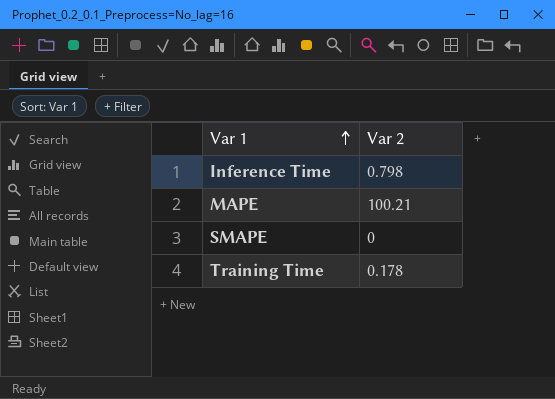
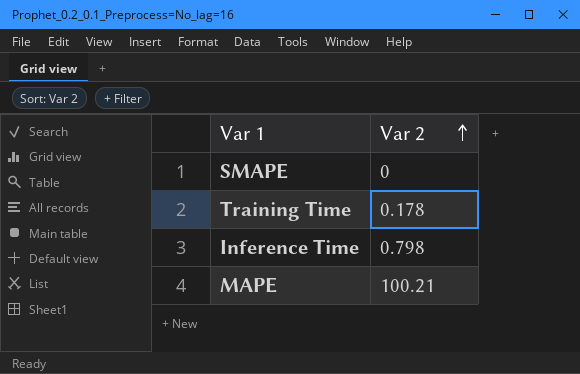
row order: Var 1 ascending -> Var 2 ascending

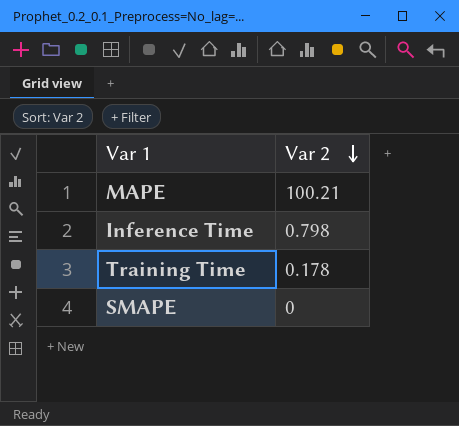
row order: Var 2 ascending -> Var 2 descending

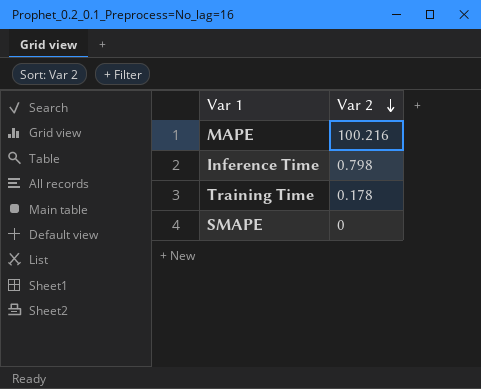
MAPE | Var 2: 100.21 -> 100.216

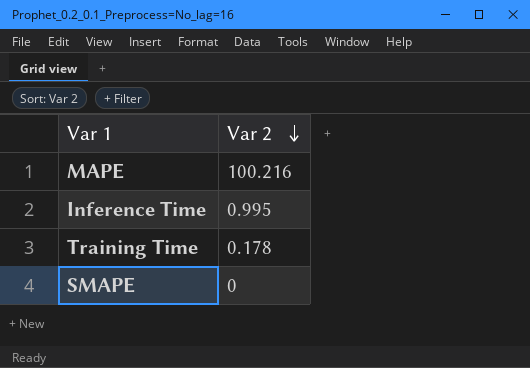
Inference Time | Var 2: 0.798 -> 0.995

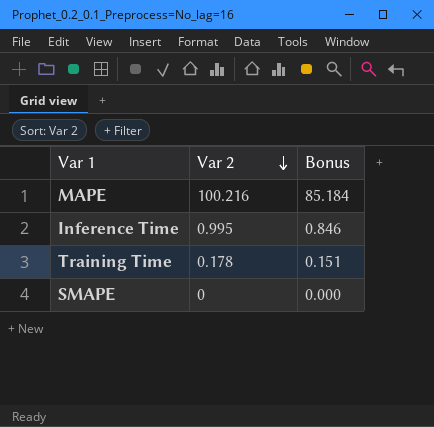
column Bonus | formula: none -> [Var 2] * 0.85

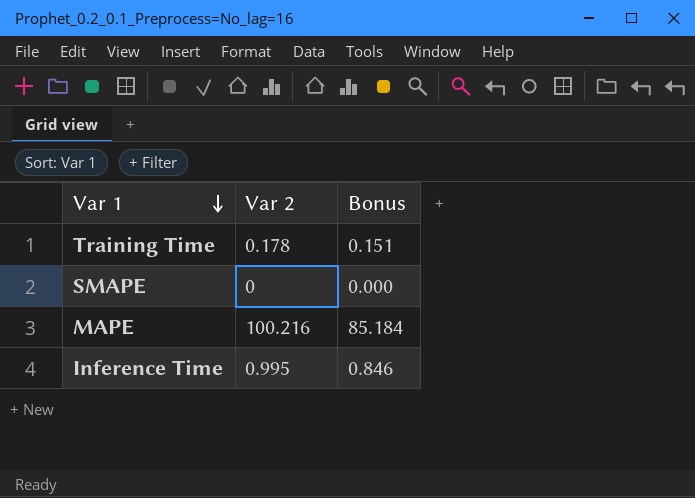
row order: Var 2 descending -> Var 1 descending

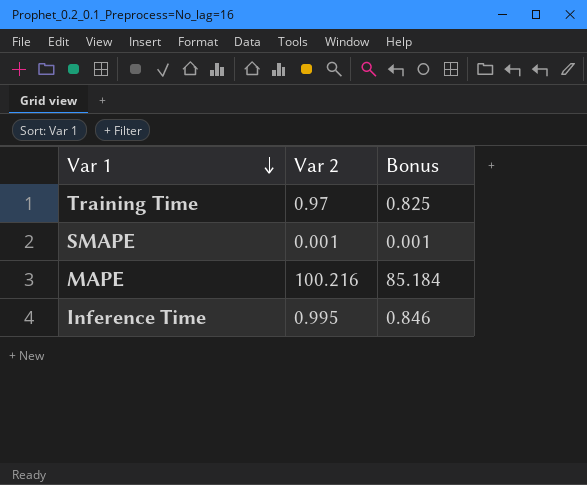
Training Time | Var 2: 0.178 -> 0.97
Training Time | Bonus: 0.151 -> 0.825
SMAPE | Var 2: 0 -> 0.001
SMAPE | Bonus: 0.000 -> 0.001

